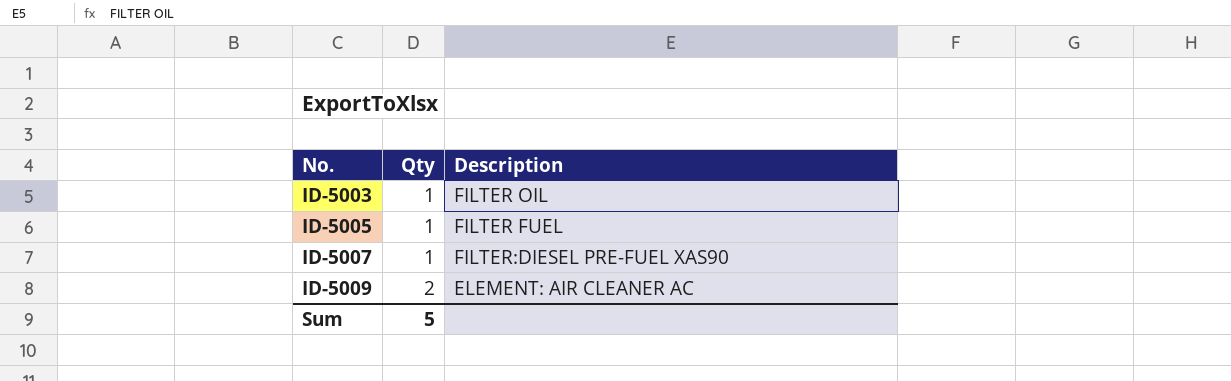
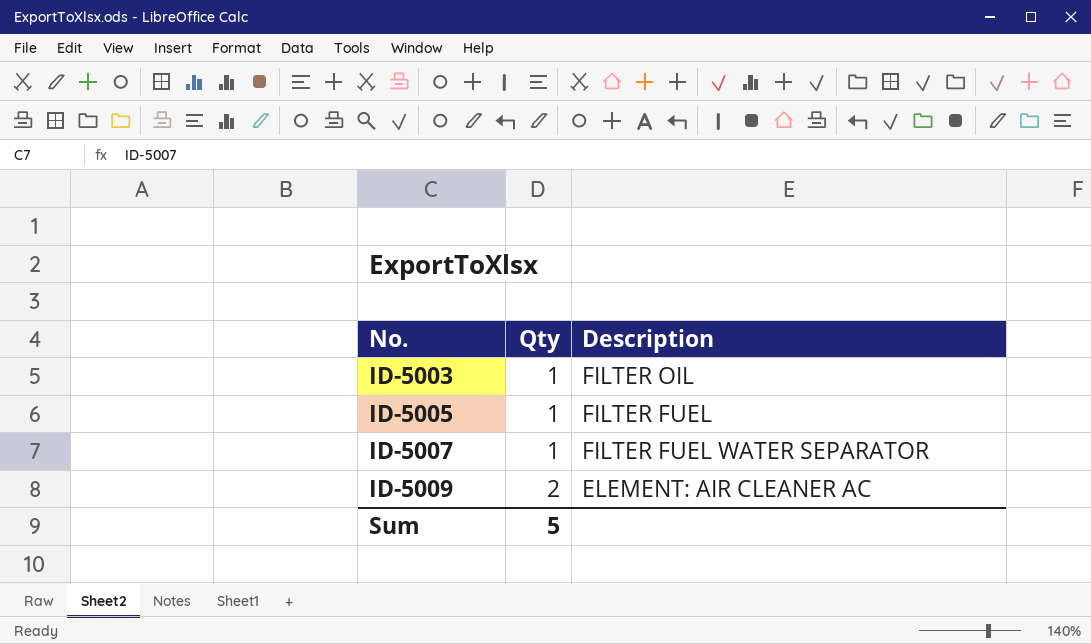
ID-5007 | Description: FILTER:DIESEL PRE-FUEL XAS90 -> FILTER FUEL WATER SEPARATOR

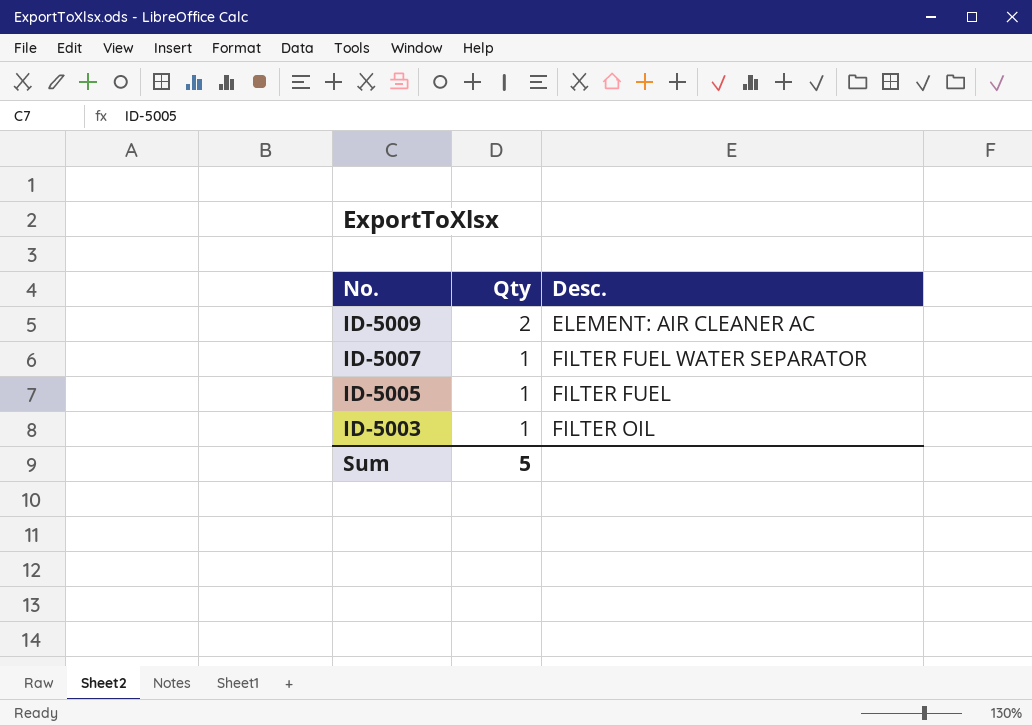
row order: No. ascending -> No. descending
column name: Description -> Desc.

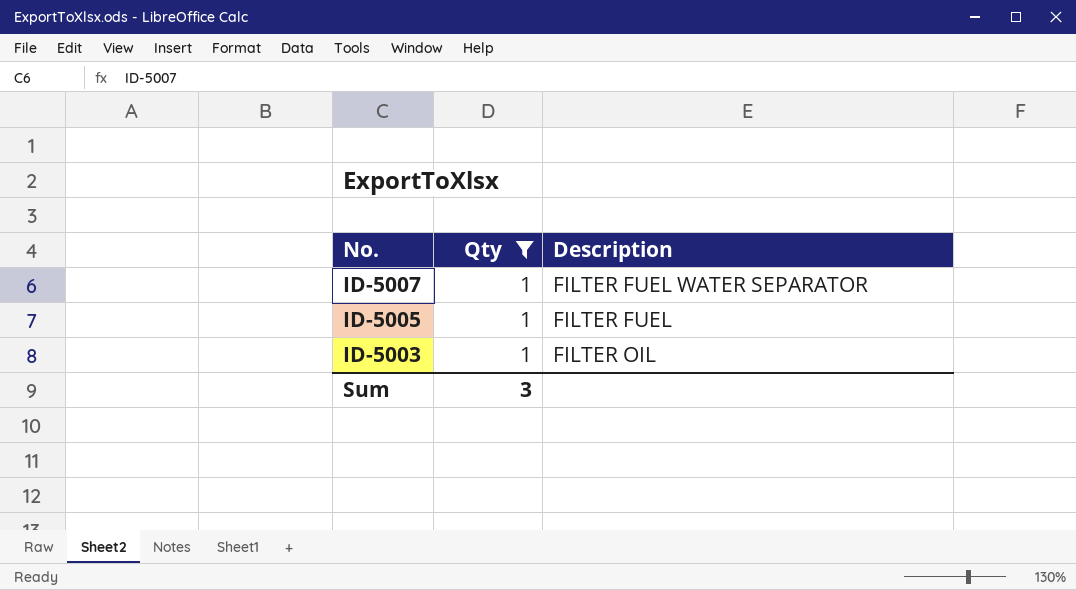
filter: none -> Qty = 1
column name: Desc. -> Description
Sum | Qty: 5 -> 3

